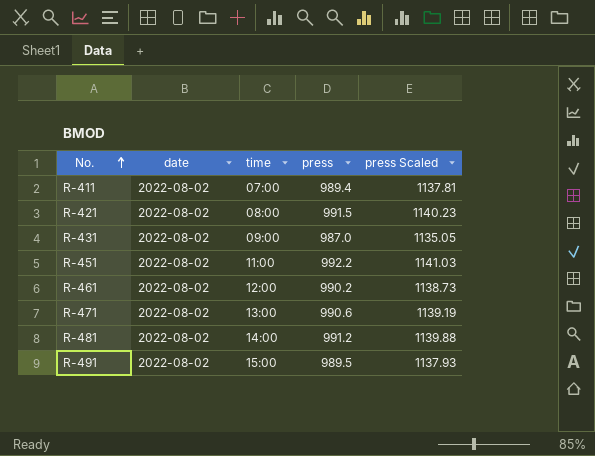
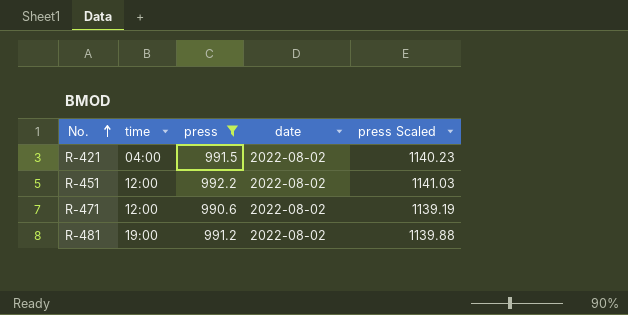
filter: none -> press >= 990.6
column date | position: 2 -> 4
R-421 | time: 08:00 -> 04:00
R-451 | time: 11:00 -> 12:00
R-471 | time: 13:00 -> 12:00
R-481 | time: 14:00 -> 19:00

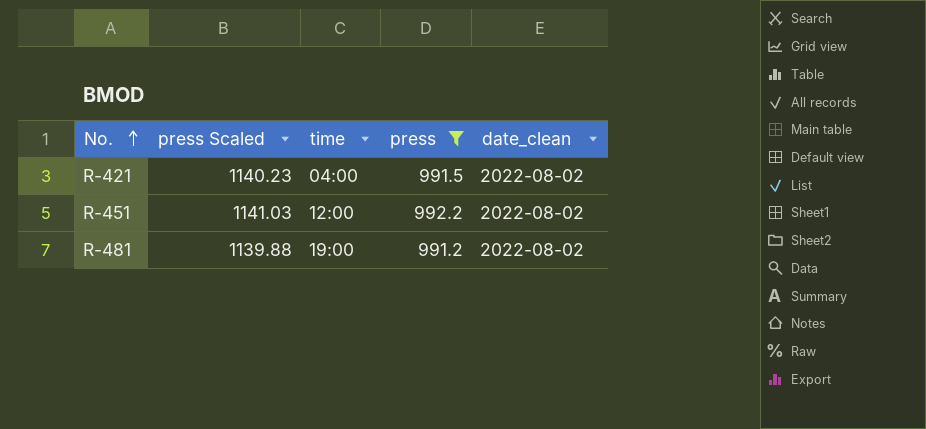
column press Scaled | position: 5 -> 2
column name: date -> date_clean
row R-471: 12:00 | 990.6 | 2022-08-02 | 1139.19 -> none

